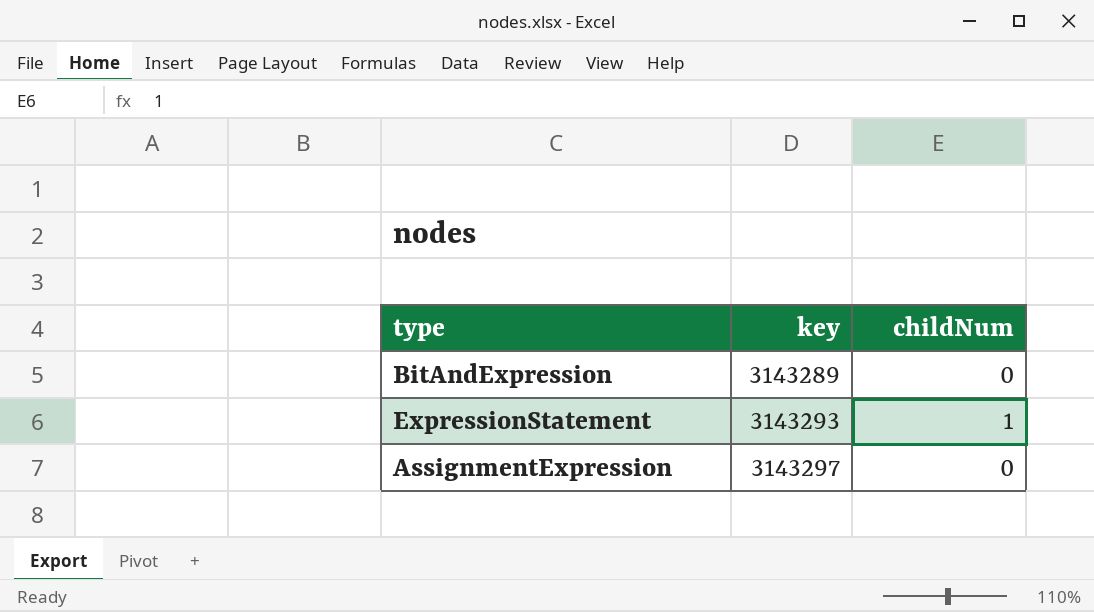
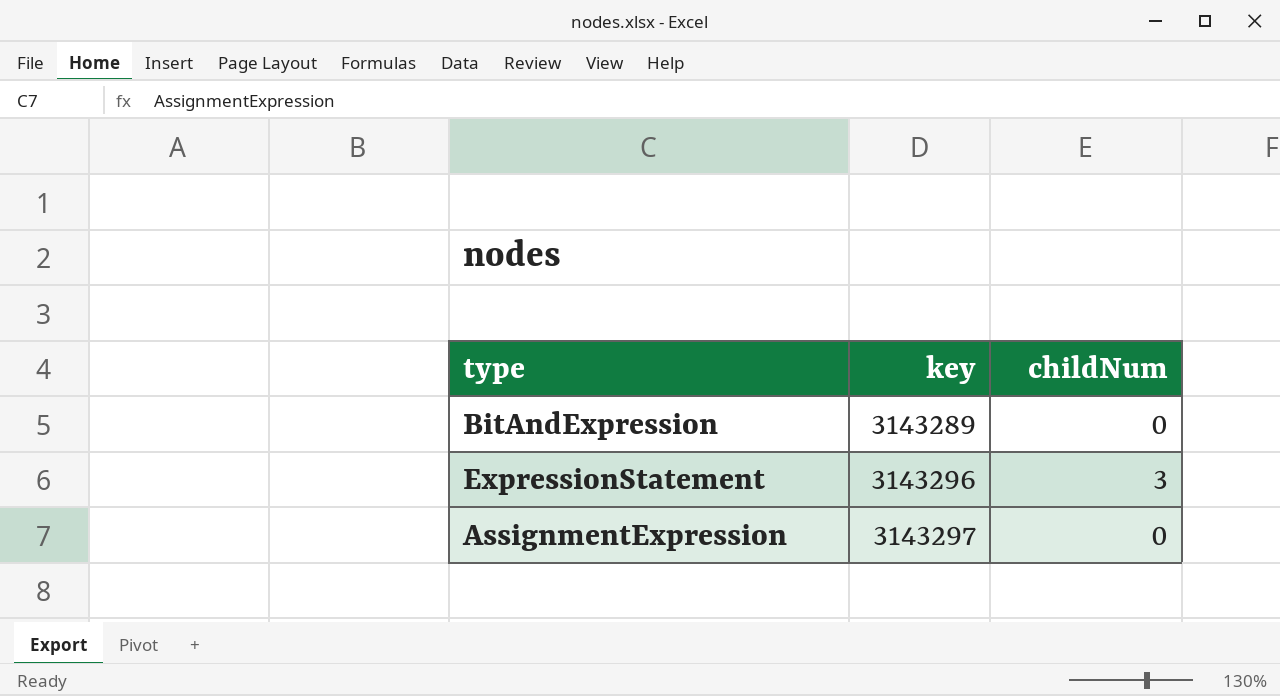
ExpressionStatement | key: 3143293 -> 3143296
ExpressionStatement | childNum: 1 -> 3

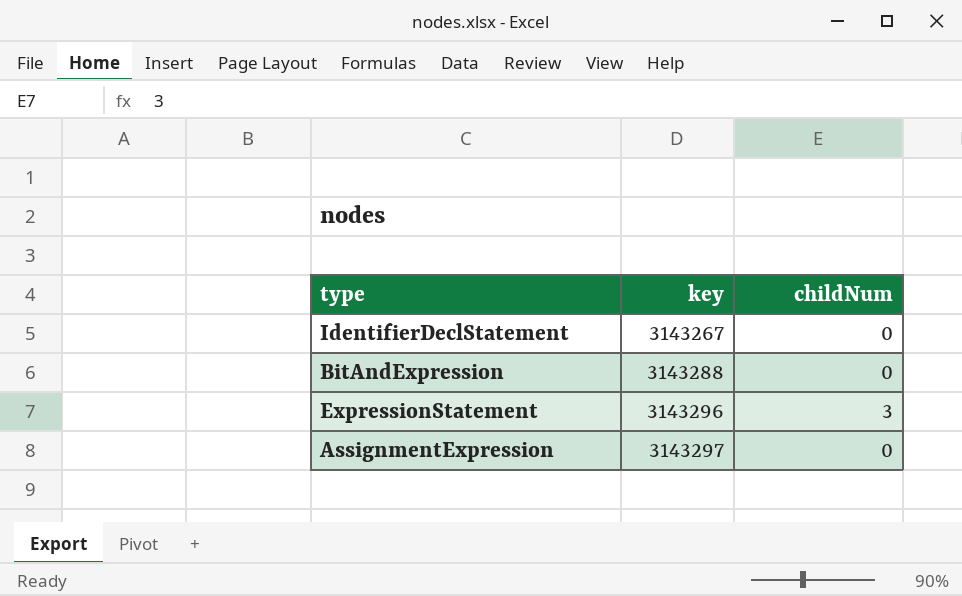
row IdentifierDeclStatement: none -> 3143267 | 0
BitAndExpression | key: 3143289 -> 3143288

